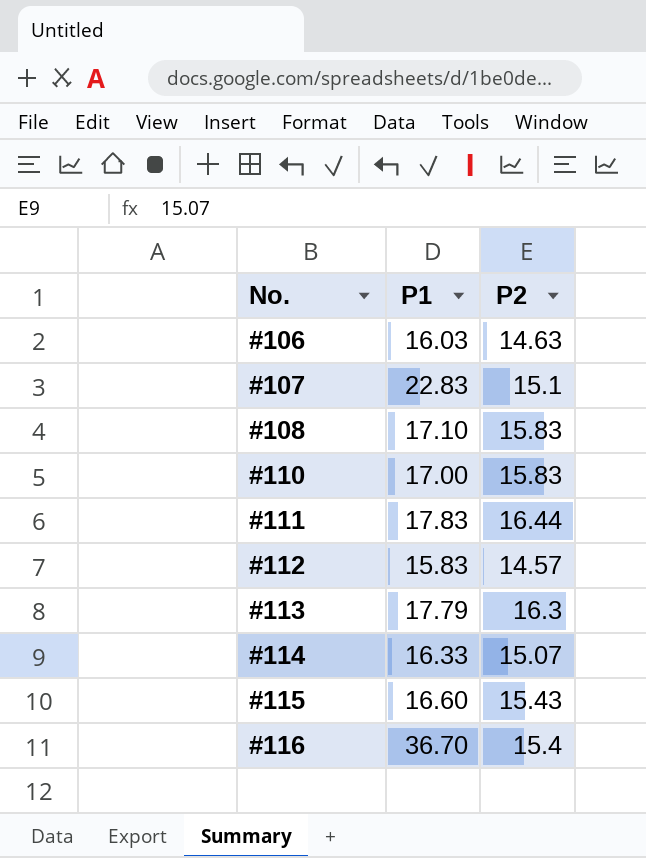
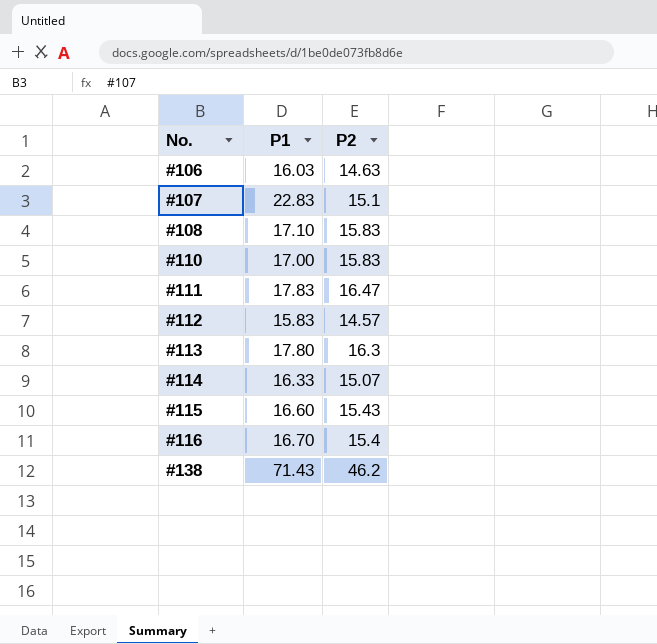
#111 | P2: 16.44 -> 16.47
#113 | P1: 17.79 -> 17.80
#116 | P1: 36.70 -> 16.70
row #138: none -> 71.43 | 46.2

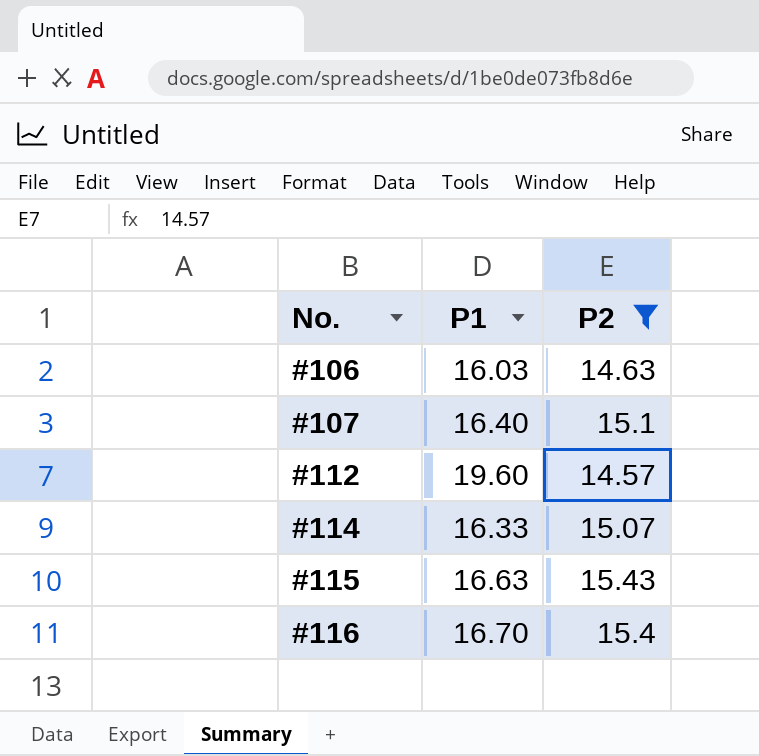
filter: none -> P2 <= 15.43
#107 | P1: 22.83 -> 16.40
#112 | P1: 15.83 -> 19.60
#115 | P1: 16.60 -> 16.63

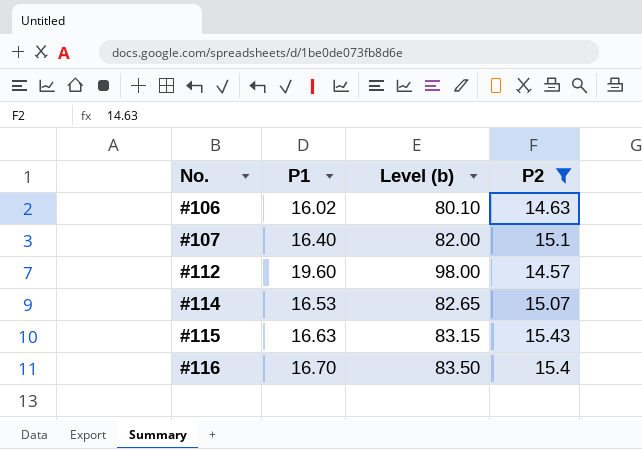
column Level (b) | formula: none -> [P1] * 5
#106 | P1: 16.03 -> 16.02
#114 | P1: 16.33 -> 16.53

